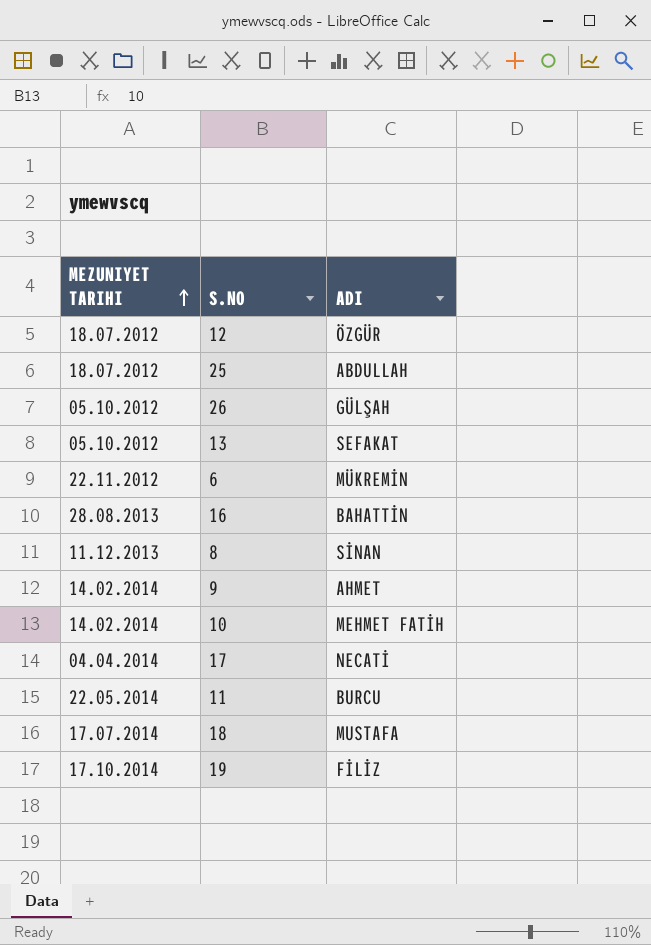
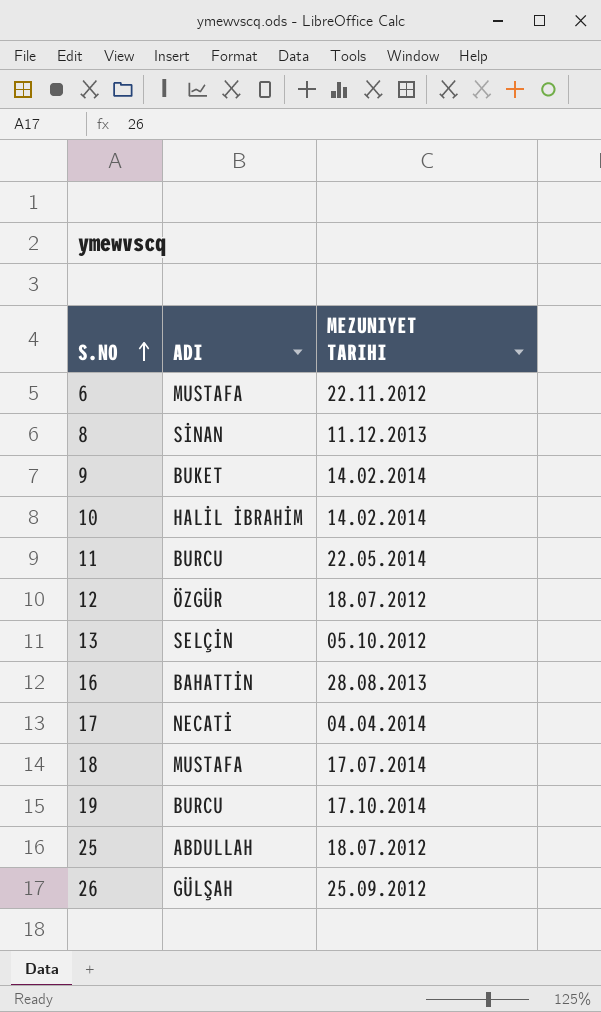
row order: MEZUNIYET TARIHI ascending -> S.NO ascending
column MEZUNIYET TARIHI | position: 1 -> 3
6 | ADI: MÜKREMİN -> MUSTAFA
9 | ADI: AHMET -> BUKET
10 | ADI: MEHMET FATİH -> HALİL İBRAHİM
13 | ADI: SEFAKAT -> SELÇİN
19 | ADI: FİLİZ -> BURCU
26 | MEZUNIYET TARIHI: 05.10.2012 -> 25.09.2012

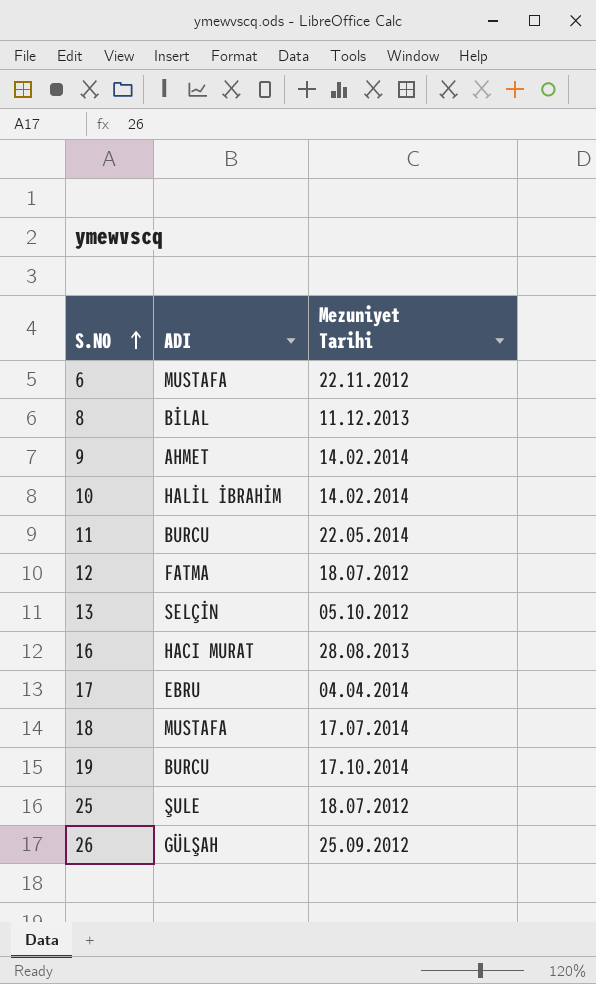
column name: MEZUNIYET TARIHI -> Mezuniyet Tarihi
8 | ADI: SİNAN -> BİLAL
9 | ADI: BUKET -> AHMET
12 | ADI: ÖZGÜR -> FATMA
16 | ADI: BAHATTİN -> HACI MURAT
17 | ADI: NECATİ -> EBRU
25 | ADI: ABDULLAH -> ŞULE

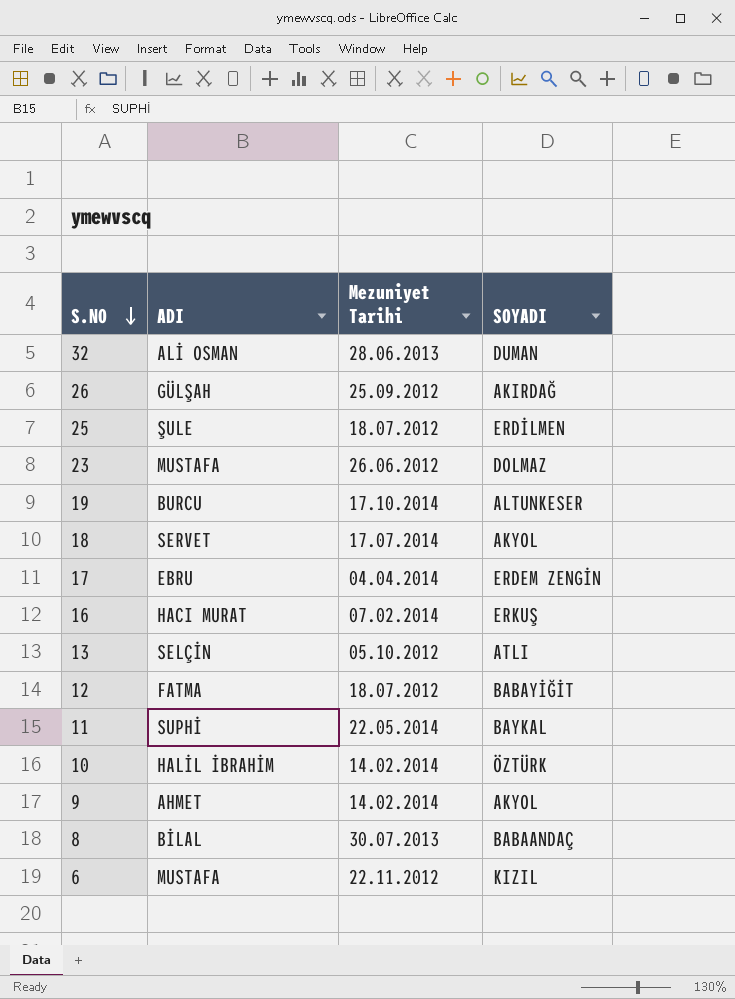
row order: S.NO ascending -> S.NO descending
column SOYADI | position: none -> 4
row 32: none -> ALİ OSMAN | 28.06.2013 | DUMAN
row 23: none -> MUSTAFA | 26.06.2012 | DOLMAZ
18 | ADI: MUSTAFA -> SERVET
16 | Mezuniyet Tarihi: 28.08.2013 -> 07.02.2014
11 | ADI: BURCU -> SUPHİ
8 | Mezuniyet Tarihi: 11.12.2013 -> 30.07.2013

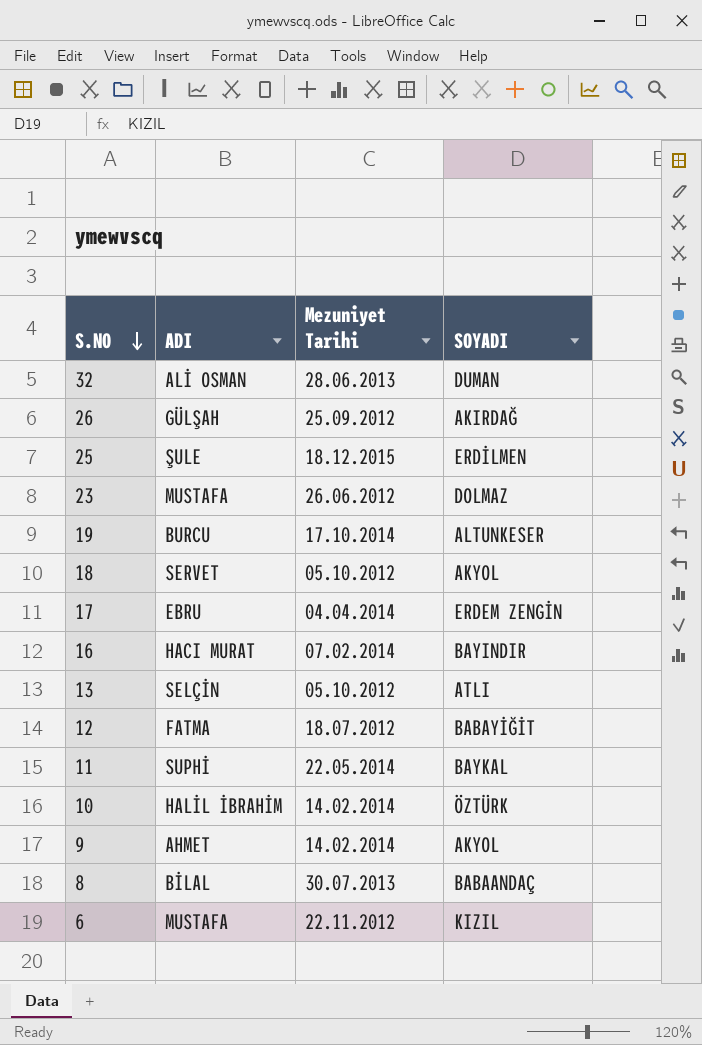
25 | Mezuniyet Tarihi: 18.07.2012 -> 18.12.2015
18 | Mezuniyet Tarihi: 17.07.2014 -> 05.10.2012
16 | SOYADI: ERKUŞ -> BAYINDIR

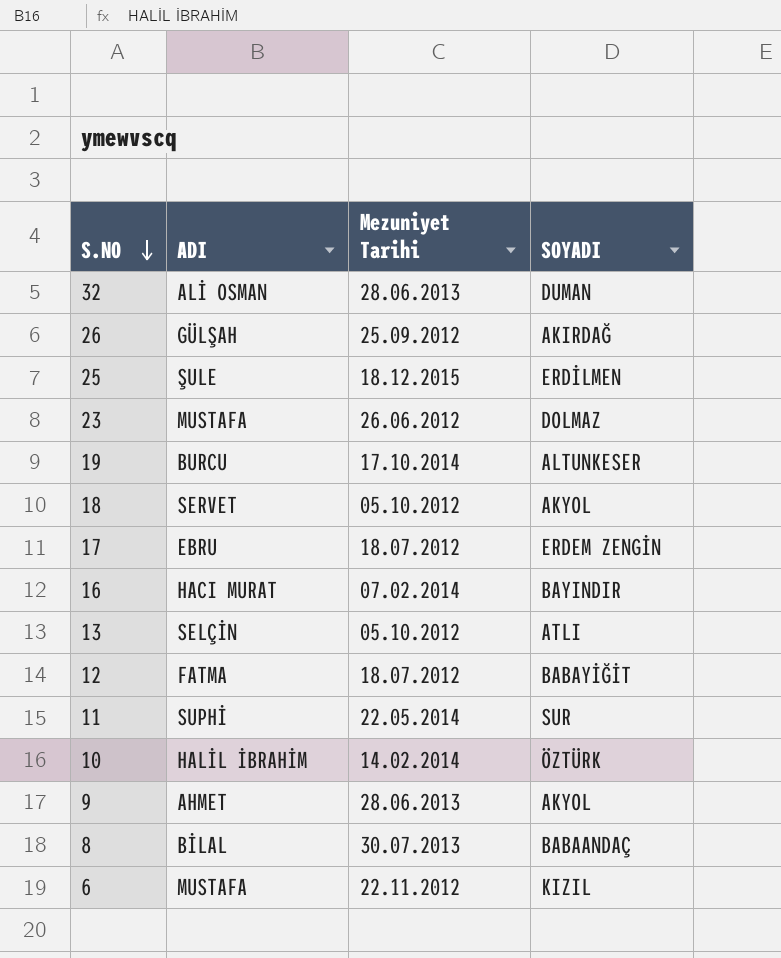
17 | Mezuniyet Tarihi: 04.04.2014 -> 18.07.2012
11 | SOYADI: BAYKAL -> SUR
9 | Mezuniyet Tarihi: 14.02.2014 -> 28.06.2013

